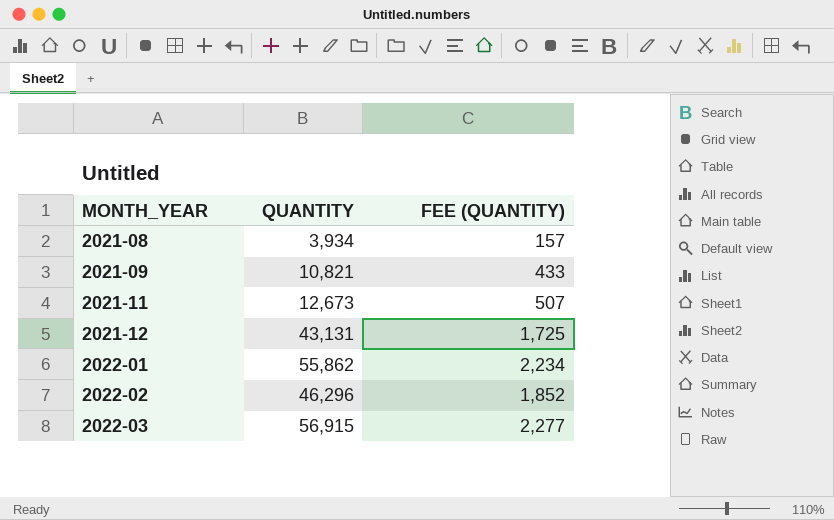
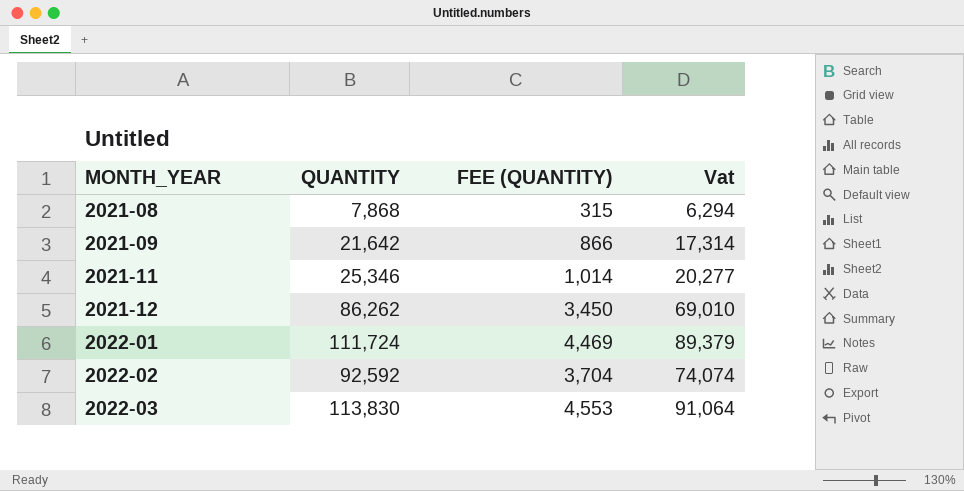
column Vat | formula: none -> [QUANTITY] * 0.8
2021-08 | QUANTITY: 3,934 -> 7,868
2021-08 | FEE (QUANTITY): 157 -> 315
2021-09 | QUANTITY: 10,821 -> 21,642
2021-09 | FEE (QUANTITY): 433 -> 866
2021-11 | QUANTITY: 12,673 -> 25,346
2021-11 | FEE (QUANTITY): 507 -> 1,014
2021-12 | QUANTITY: 43,131 -> 86,262
2021-12 | FEE (QUANTITY): 1,725 -> 3,450
2022-01 | QUANTITY: 55,862 -> 111,724
2022-01 | FEE (QUANTITY): 2,234 -> 4,469
2022-02 | QUANTITY: 46,296 -> 92,592
2022-02 | FEE (QUANTITY): 1,852 -> 3,704
2022-03 | QUANTITY: 56,915 -> 113,830
2022-03 | FEE (QUANTITY): 2,277 -> 4,553

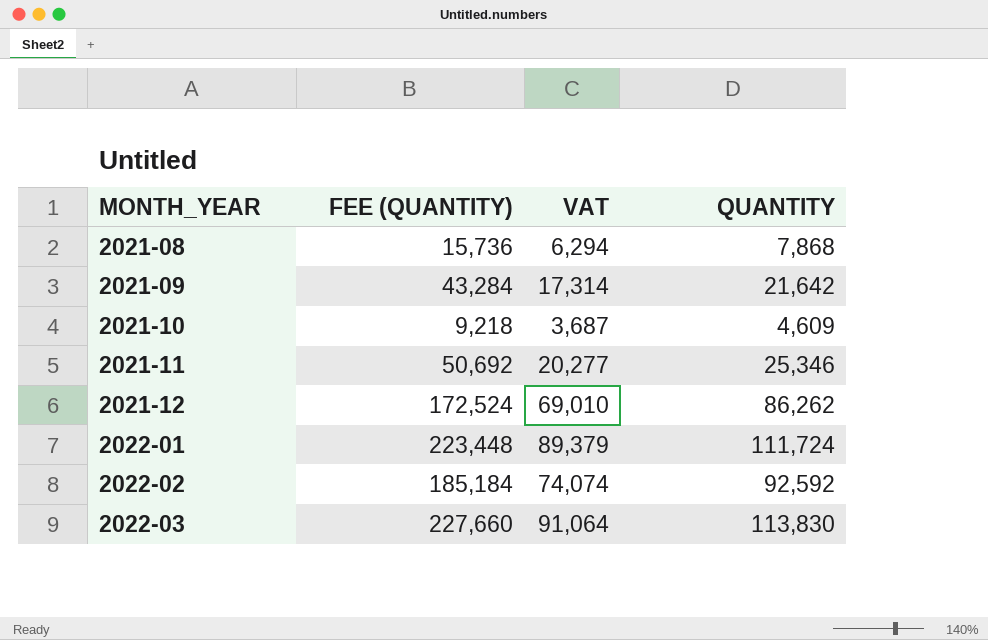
column FEE (QUANTITY) | formula: [QUANTITY] * 0.04 -> [QUANTITY] * 2
column name: Vat -> VAT
column QUANTITY | position: 2 -> 4
row 2021-10: none -> 9,218 | 3,687 | 4,609

